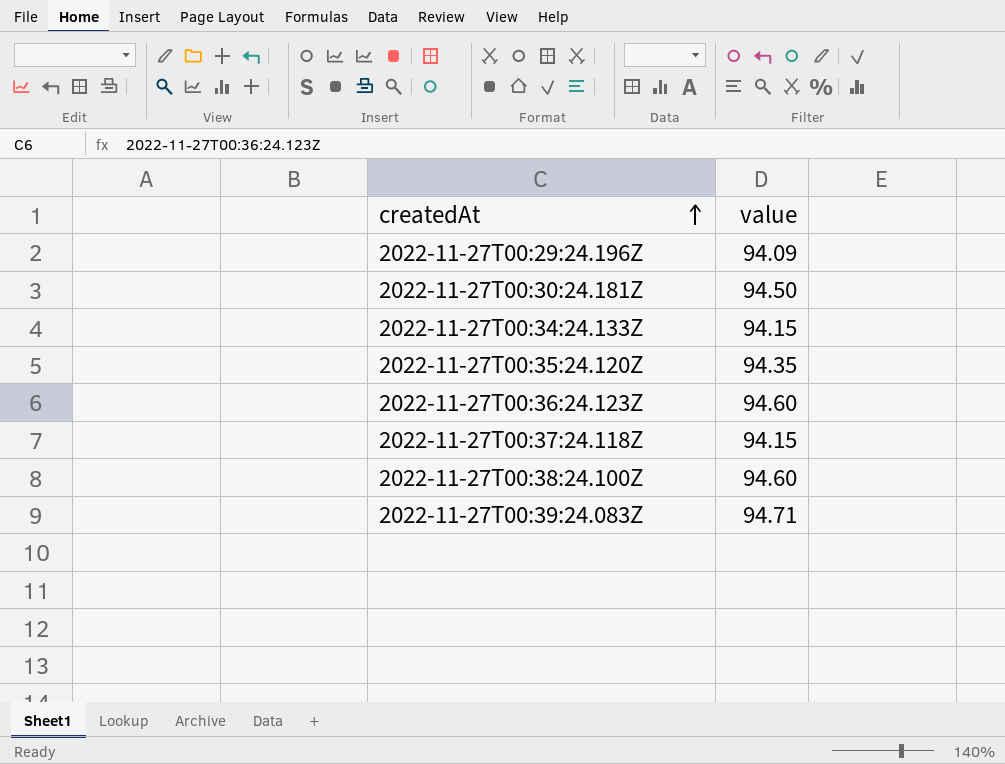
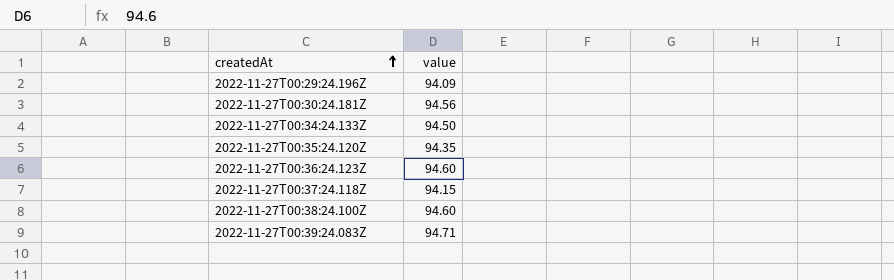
2022-11-27T00:30:24.181Z | value: 94.50 -> 94.56
2022-11-27T00:34:24.133Z | value: 94.15 -> 94.50

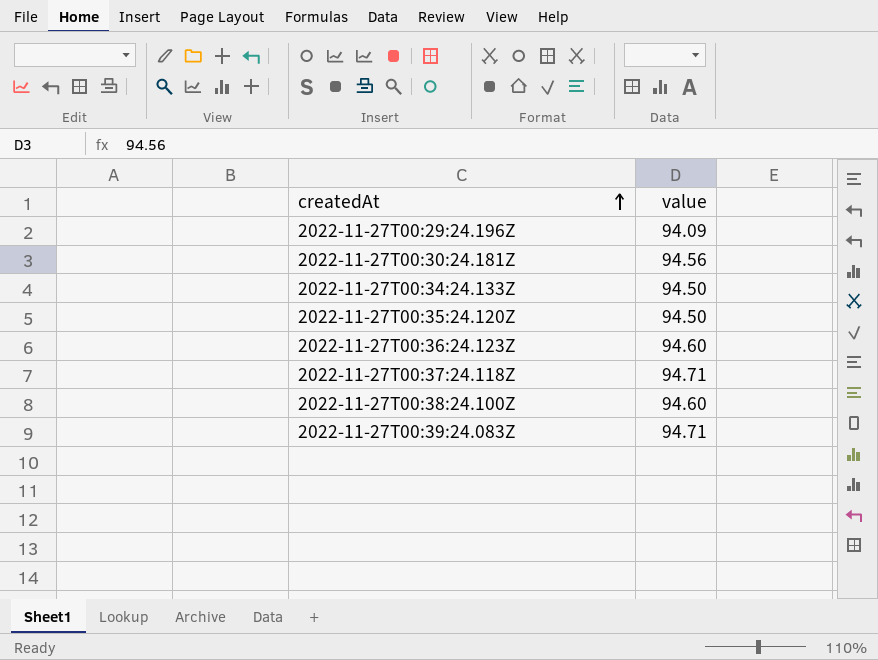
2022-11-27T00:35:24.120Z | value: 94.35 -> 94.50
2022-11-27T00:37:24.118Z | value: 94.15 -> 94.71

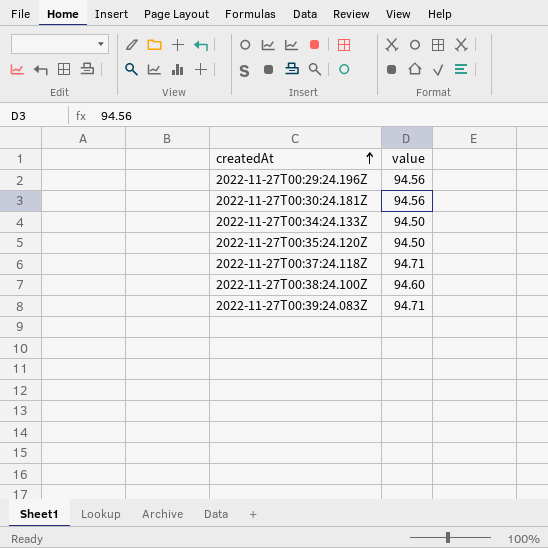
row 2022-11-27T00:36:24.123Z: 94.60 -> none
2022-11-27T00:29:24.196Z | value: 94.09 -> 94.56

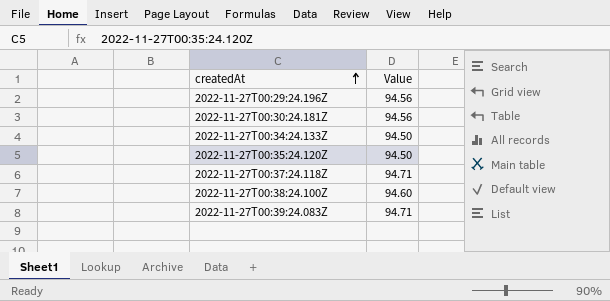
column name: value -> Value

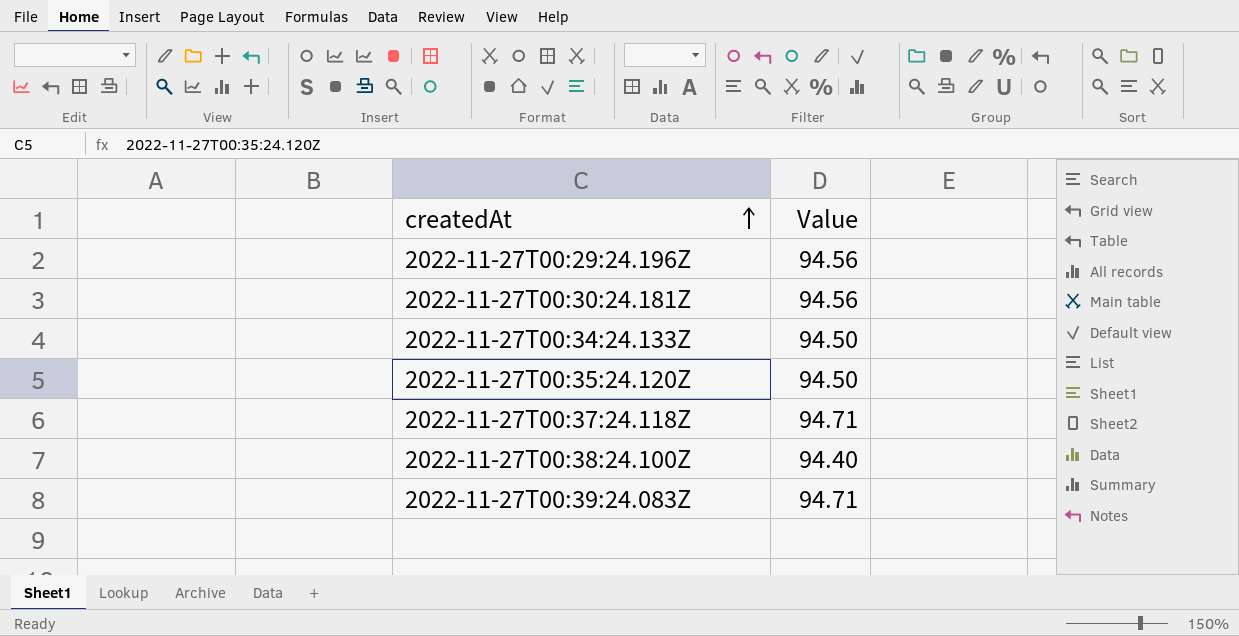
2022-11-27T00:38:24.100Z | Value: 94.60 -> 94.40

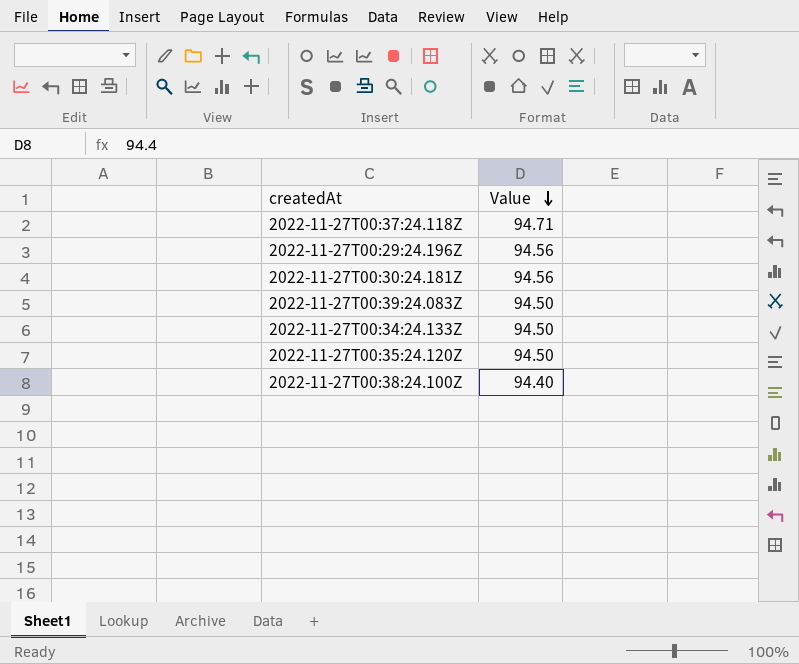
row order: createdAt ascending -> Value descending
2022-11-27T00:39:24.083Z | Value: 94.71 -> 94.50

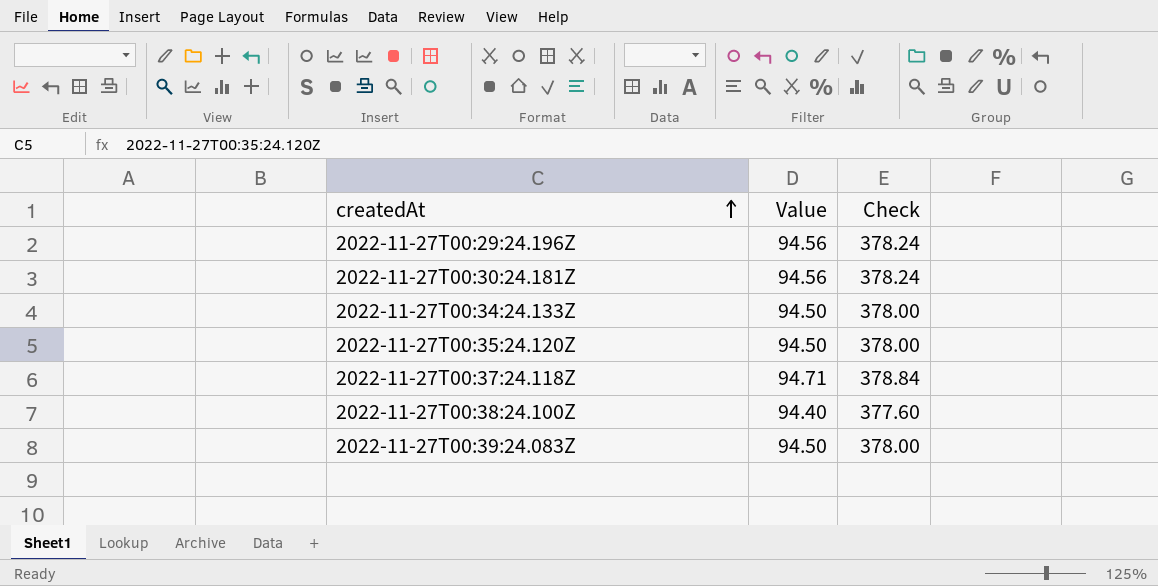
row order: Value descending -> createdAt ascending
column Check | formula: none -> [Value] * 4

